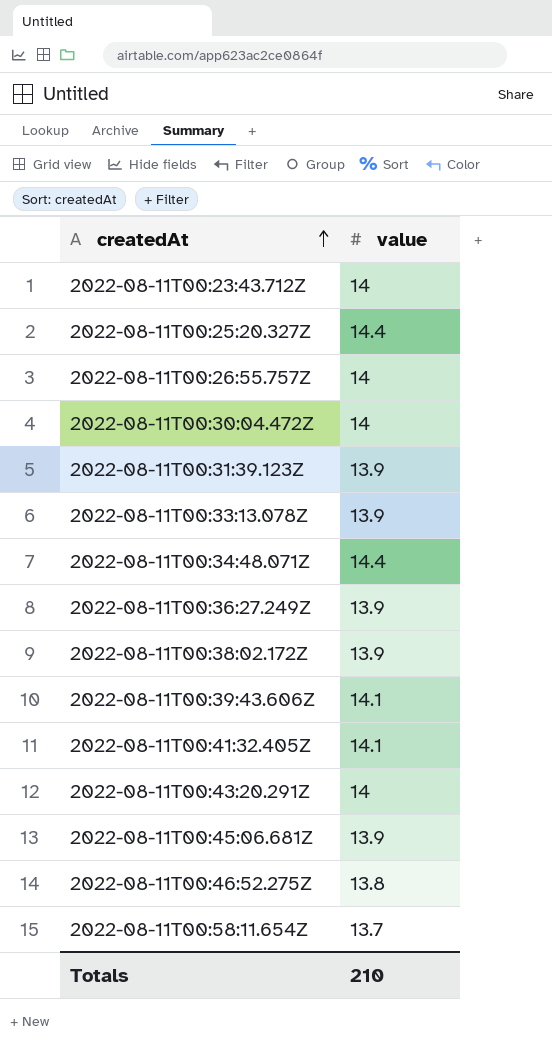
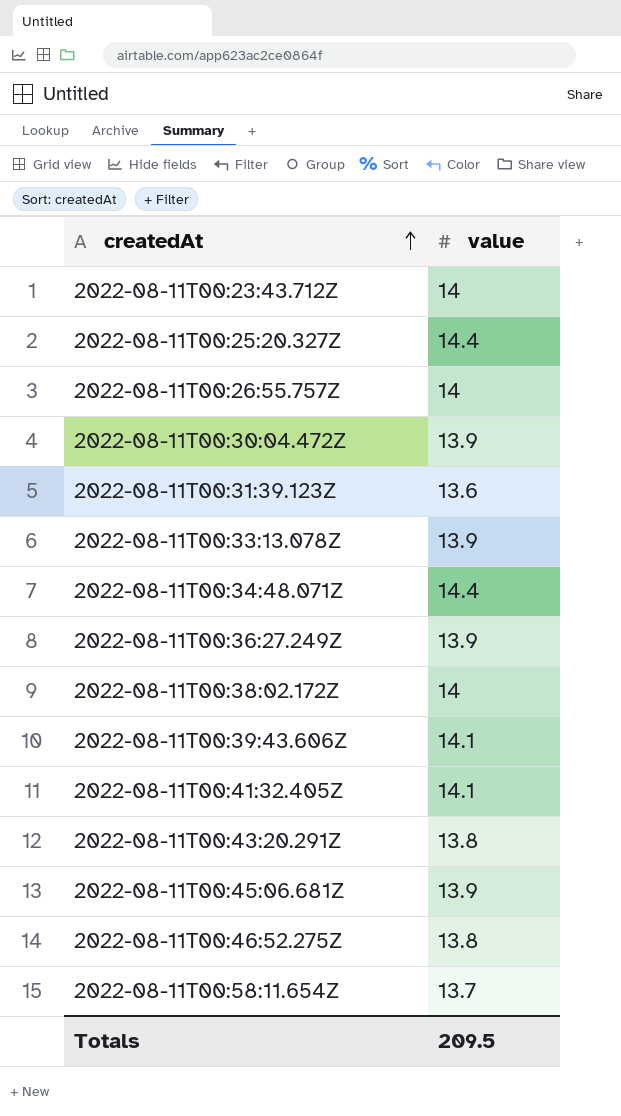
2022-08-11T00:30:04.472Z | value: 14 -> 13.9
2022-08-11T00:31:39.123Z | value: 13.9 -> 13.6
2022-08-11T00:38:02.172Z | value: 13.9 -> 14
2022-08-11T00:43:20.291Z | value: 14 -> 13.8
Totals | value: 210 -> 209.5

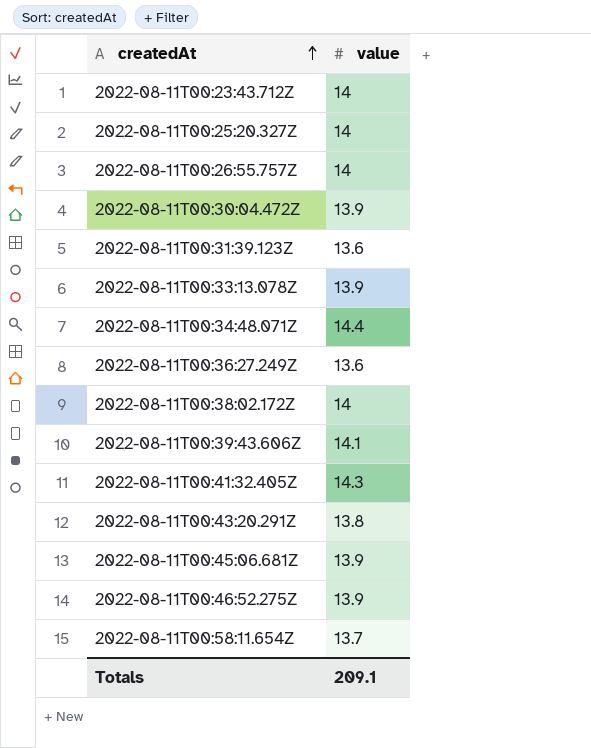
2022-08-11T00:25:20.327Z | value: 14.4 -> 14
2022-08-11T00:36:27.249Z | value: 13.9 -> 13.6
2022-08-11T00:41:32.405Z | value: 14.1 -> 14.3
2022-08-11T00:46:52.275Z | value: 13.8 -> 13.9
Totals | value: 209.5 -> 209.1

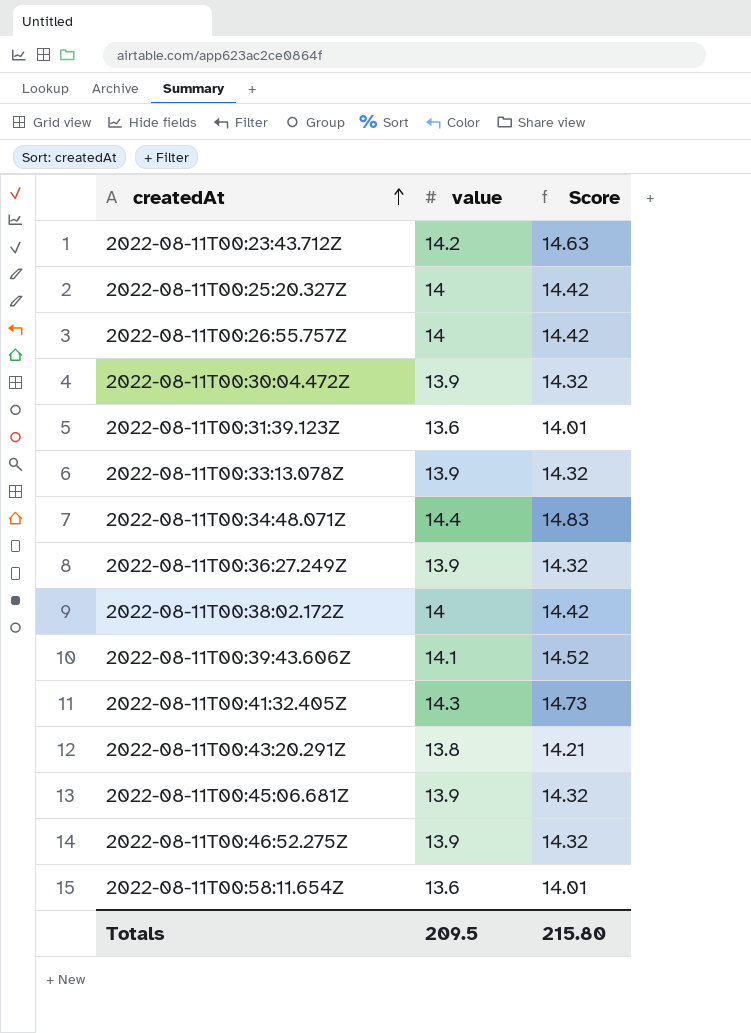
column Score | formula: none -> [value] * 1.03
2022-08-11T00:23:43.712Z | value: 14 -> 14.2
2022-08-11T00:36:27.249Z | value: 13.6 -> 13.9
2022-08-11T00:58:11.654Z | value: 13.7 -> 13.6
Totals | value: 209.1 -> 209.5

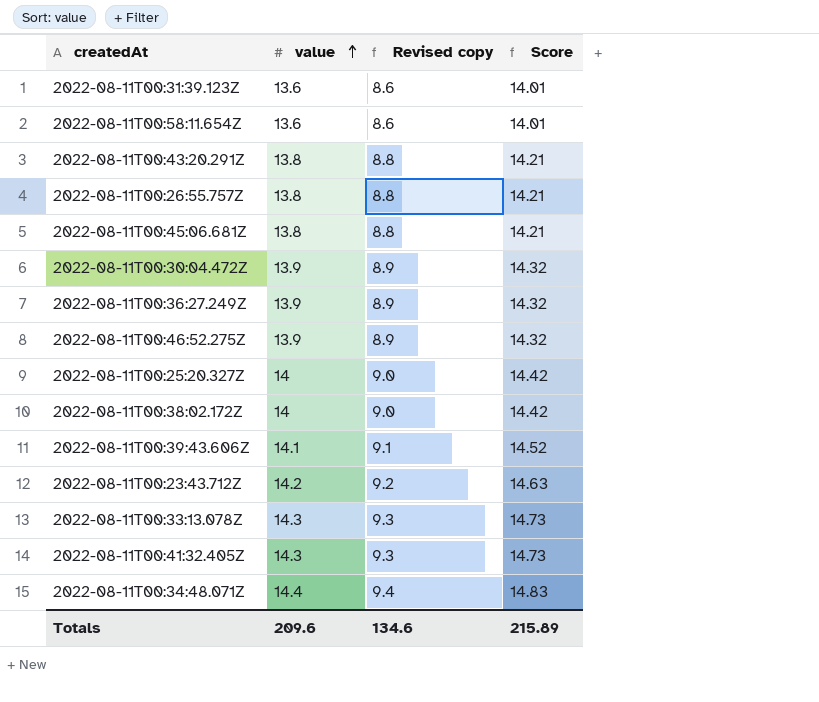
row order: createdAt ascending -> value ascending
column Revised copy | formula: none -> [value] - 5
2022-08-11T00:26:55.757Z | value: 14 -> 13.8
2022-08-11T00:26:55.757Z | Score: 14.42 -> 14.21
2022-08-11T00:45:06.681Z | value: 13.9 -> 13.8
2022-08-11T00:45:06.681Z | Score: 14.32 -> 14.21
2022-08-11T00:33:13.078Z | value: 13.9 -> 14.3
2022-08-11T00:33:13.078Z | Score: 14.32 -> 14.73
Totals | value: 209.5 -> 209.6
Totals | Score: 215.80 -> 215.89

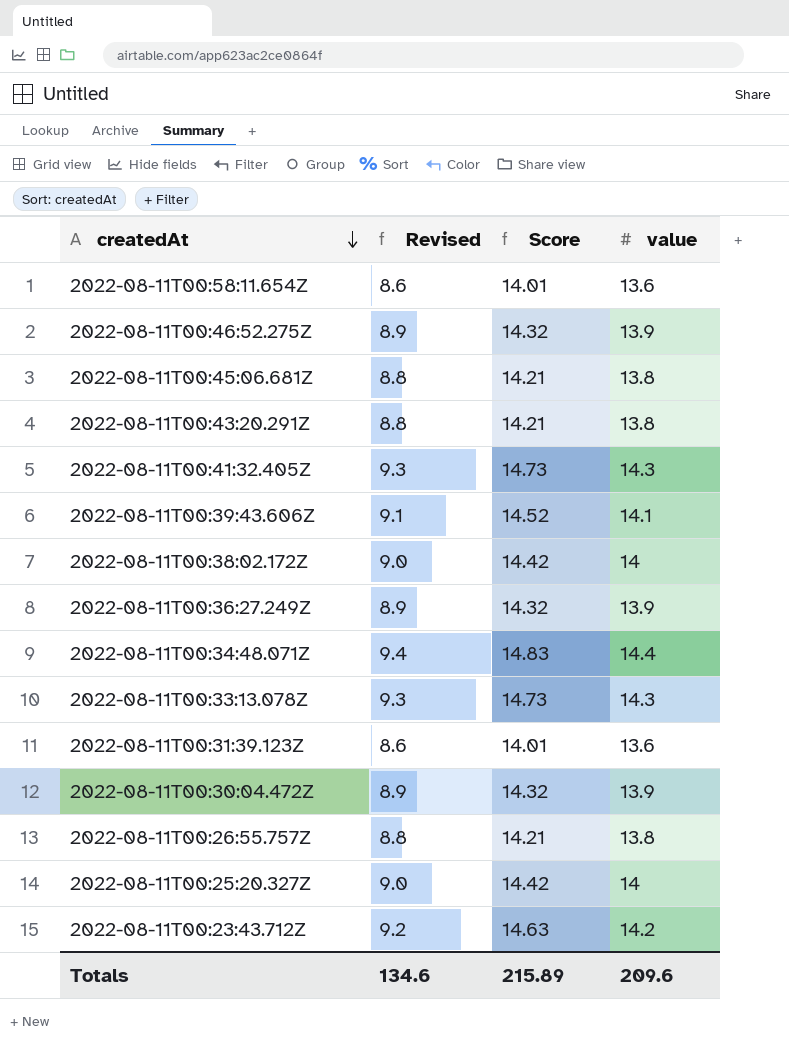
row order: value ascending -> createdAt descending
column name: Revised copy -> Revised
column value | position: 2 -> 4

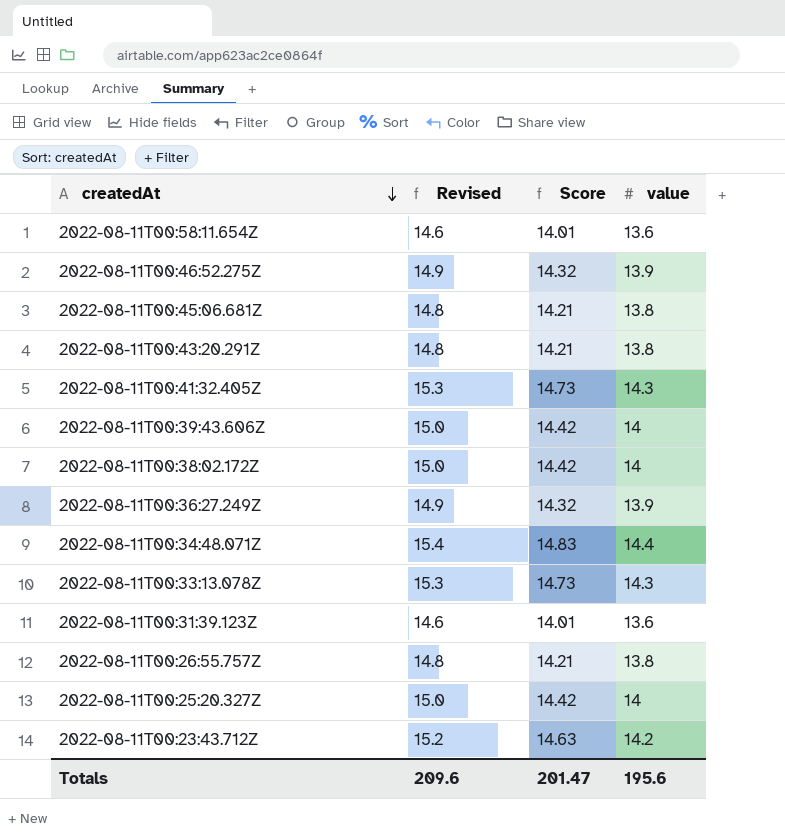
column Revised | formula: [value] - 5 -> [value] + 1
row 2022-08-11T00:30:04.472Z: 8.9 | 14.32 | 13.9 -> none
2022-08-11T00:39:43.606Z | Score: 14.52 -> 14.42
2022-08-11T00:39:43.606Z | value: 14.1 -> 14
Totals | Revised: 134.6 -> 209.6
Totals | Score: 215.89 -> 201.47
Totals | value: 209.6 -> 195.6

